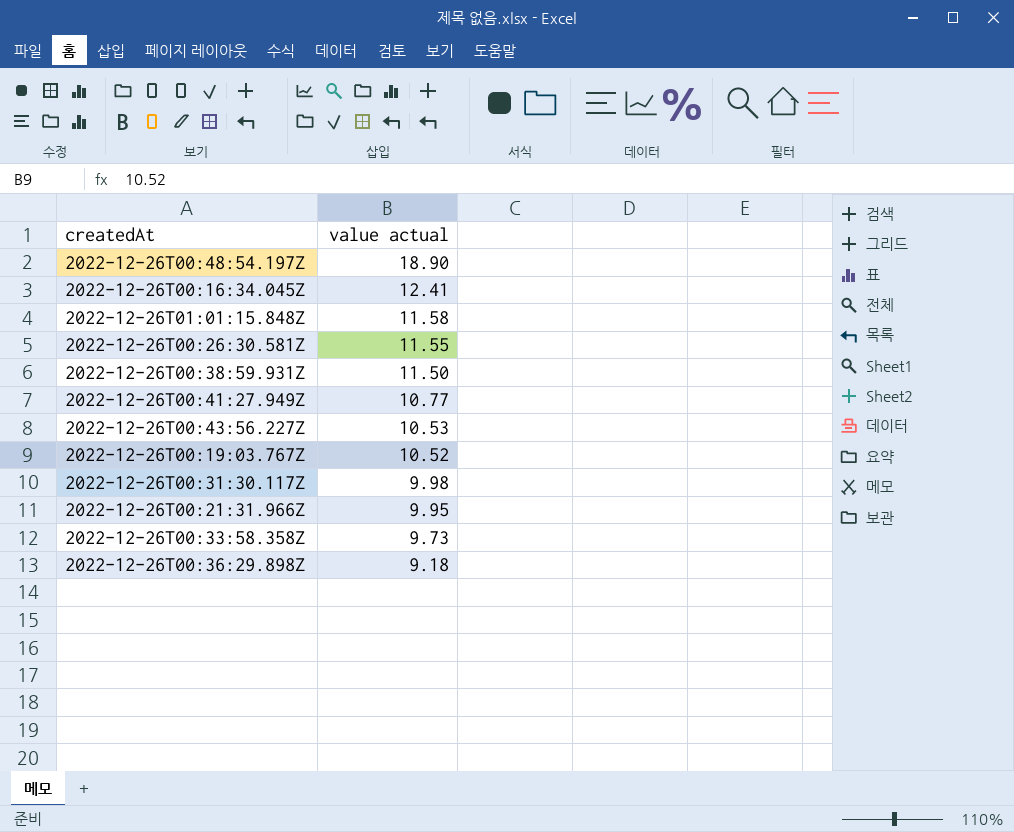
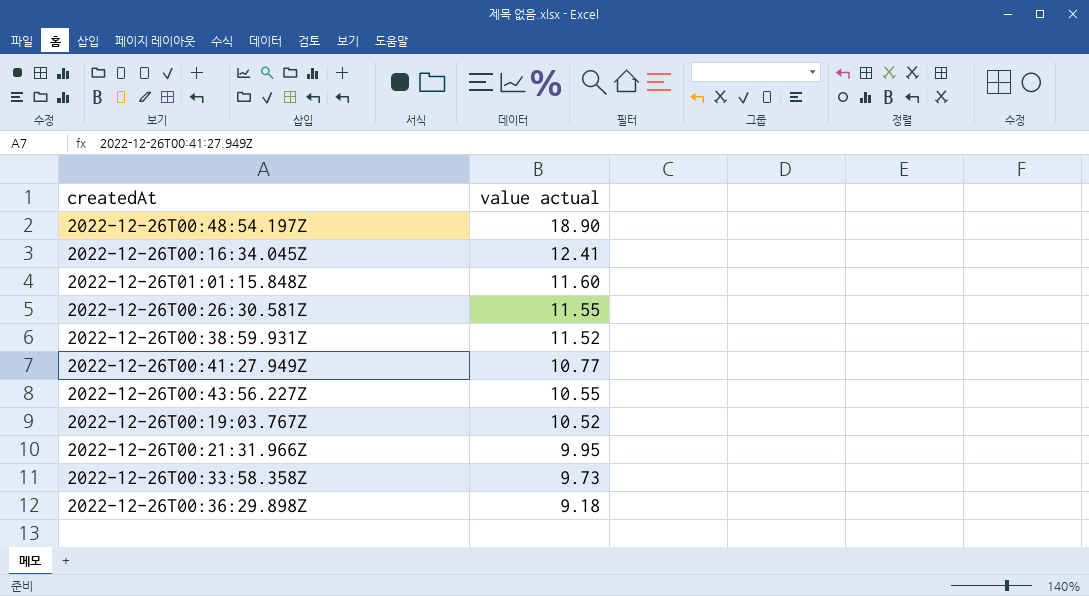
row 2022-12-26T00:31:30.117Z: 9.98 -> none
2022-12-26T01:01:15.848Z | value actual: 11.58 -> 11.60
2022-12-26T00:38:59.931Z | value actual: 11.50 -> 11.52
2022-12-26T00:43:56.227Z | value actual: 10.53 -> 10.55

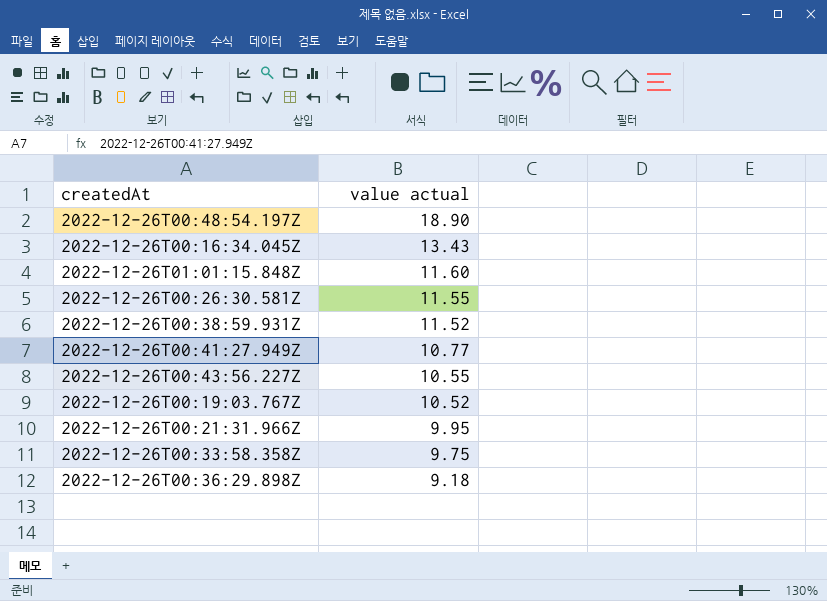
2022-12-26T00:16:34.045Z | value actual: 12.41 -> 13.43
2022-12-26T00:33:58.358Z | value actual: 9.73 -> 9.75

